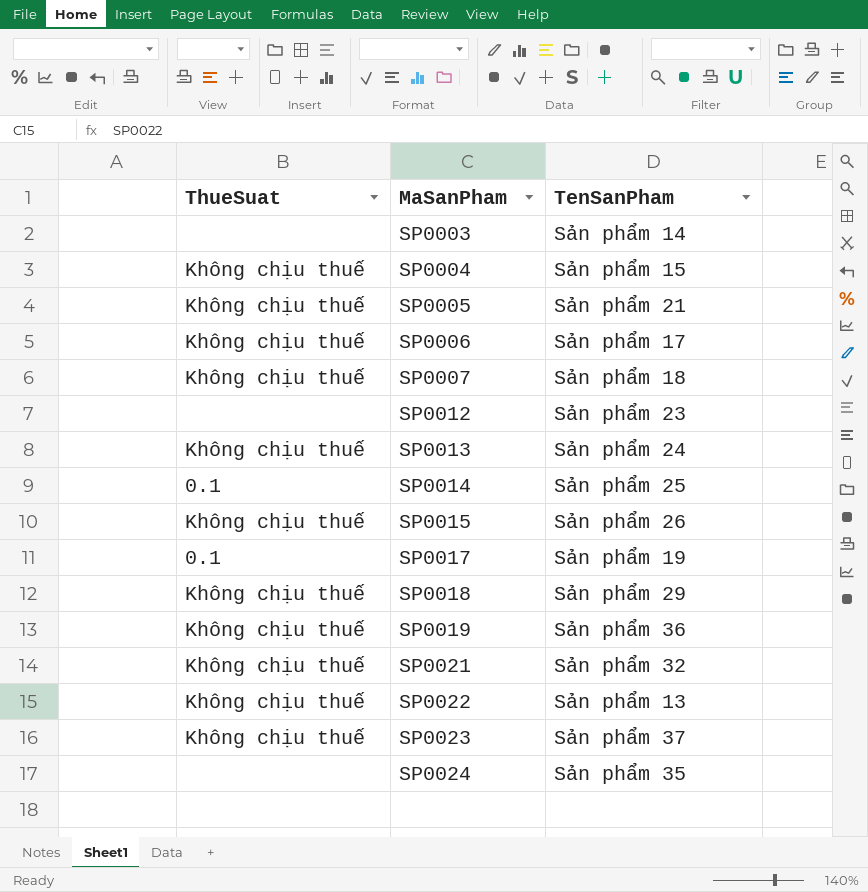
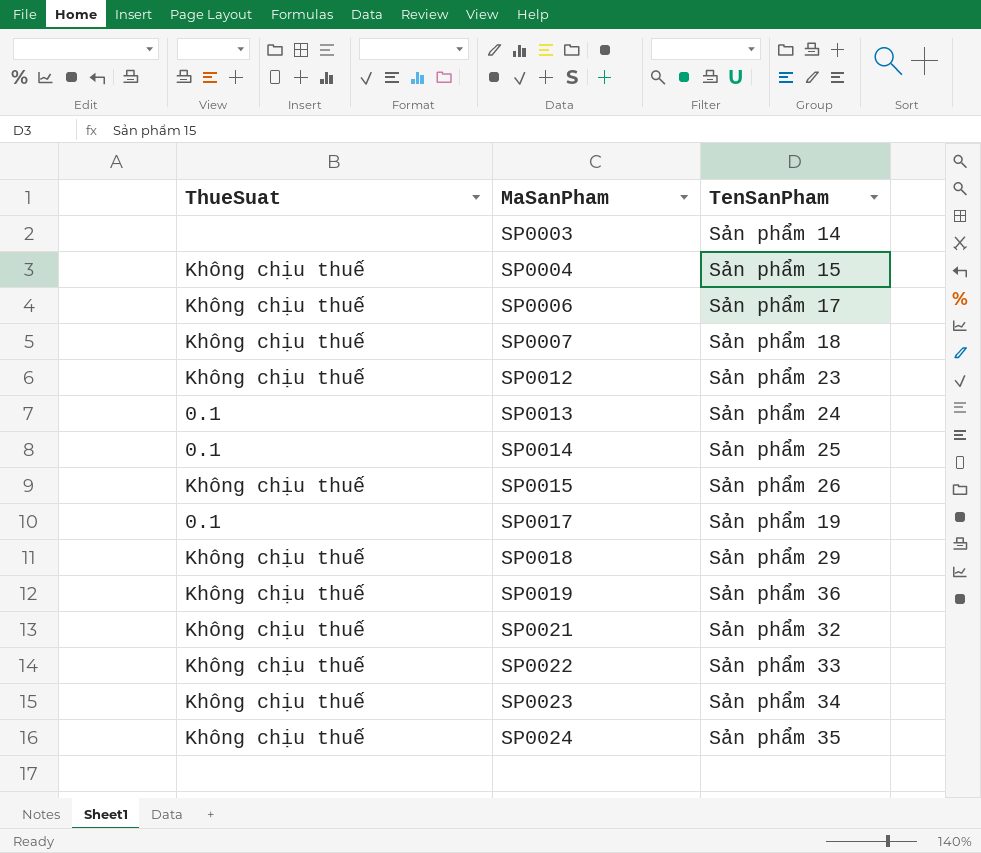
row SP0005: Không chịu thuế | Sản phẩm 21 -> none
SP0012 | ThueSuat: none -> Không chịu thuế
SP0013 | ThueSuat: Không chịu thuế -> 0.1
SP0022 | TenSanPham: Sản phẩm 13 -> Sản phẩm 33
SP0023 | TenSanPham: Sản phẩm 37 -> Sản phẩm 34
SP0024 | ThueSuat: none -> Không chịu thuế

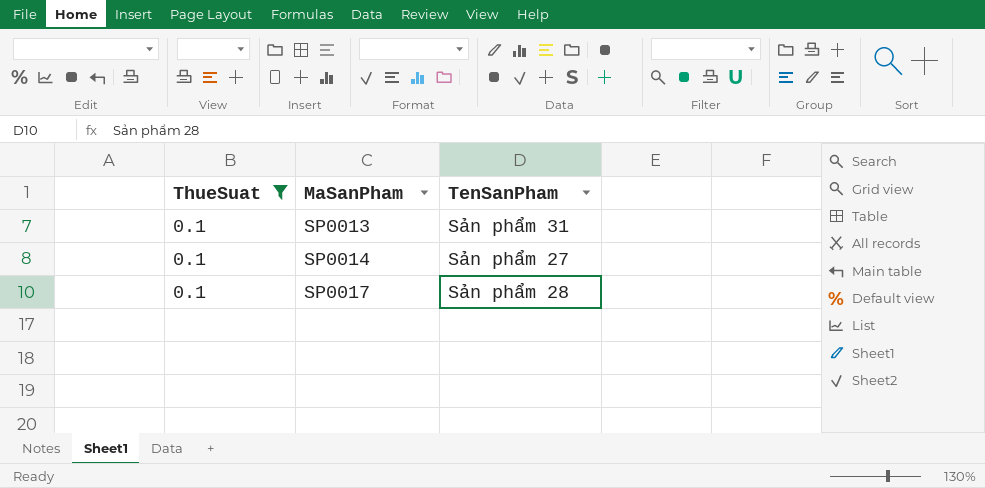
filter: none -> ThueSuat = 0.1
SP0013 | TenSanPham: Sản phẩm 24 -> Sản phẩm 31
SP0014 | TenSanPham: Sản phẩm 25 -> Sản phẩm 27
SP0017 | TenSanPham: Sản phẩm 19 -> Sản phẩm 28

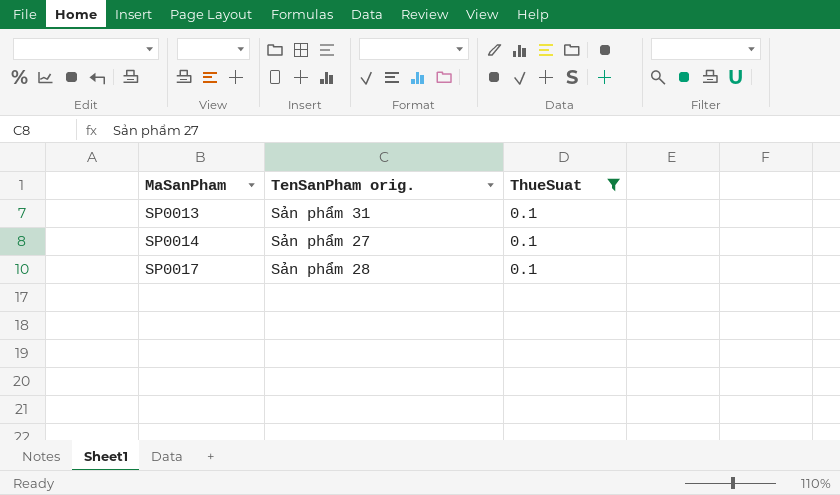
column name: TenSanPham -> TenSanPham orig.
column ThueSuat | position: 1 -> 3

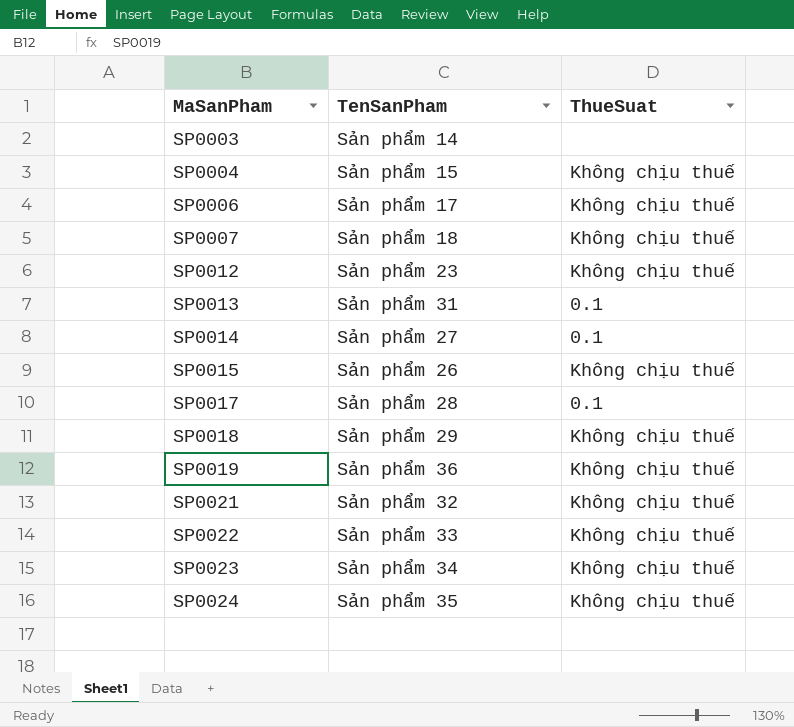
filter: ThueSuat = 0.1 -> none
column name: TenSanPham orig. -> TenSanPham

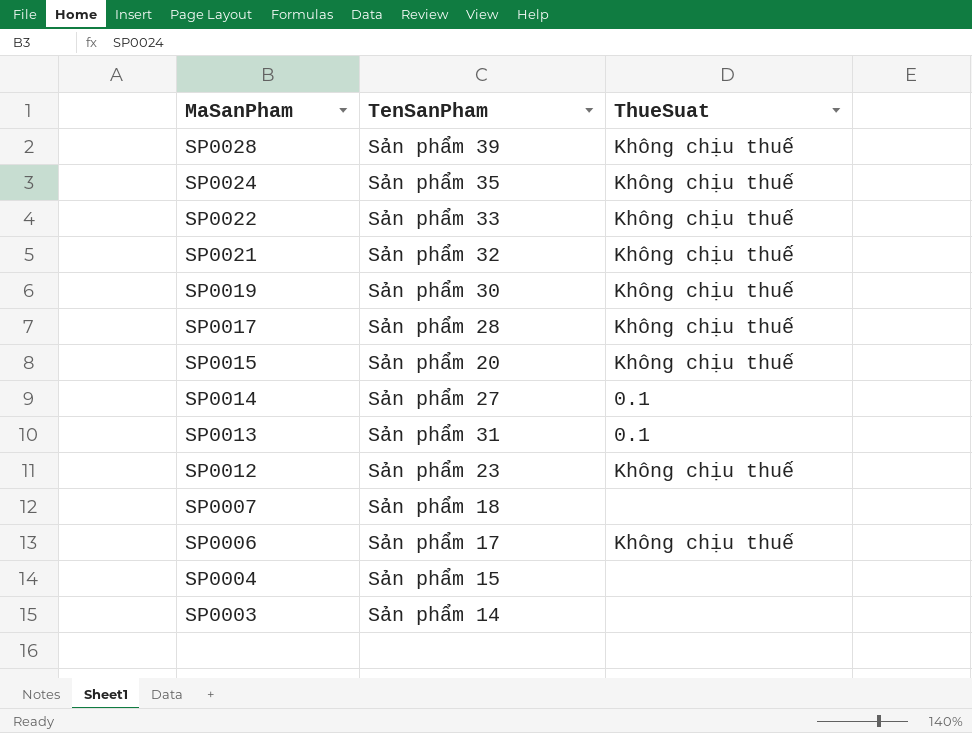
row order: MaSanPham ascending -> MaSanPham descending
row SP0018: Sản phẩm 29 | Không chịu thuế -> none
row SP0023: Sản phẩm 34 | Không chịu thuế -> none
row SP0028: none -> Sản phẩm 39 | Không chịu thuế
SP0019 | TenSanPham: Sản phẩm 36 -> Sản phẩm 30
SP0017 | ThueSuat: 0.1 -> Không chịu thuế
SP0015 | TenSanPham: Sản phẩm 26 -> Sản phẩm 20
SP0007 | ThueSuat: Không chịu thuế -> none
SP0004 | ThueSuat: Không chịu thuế -> none

